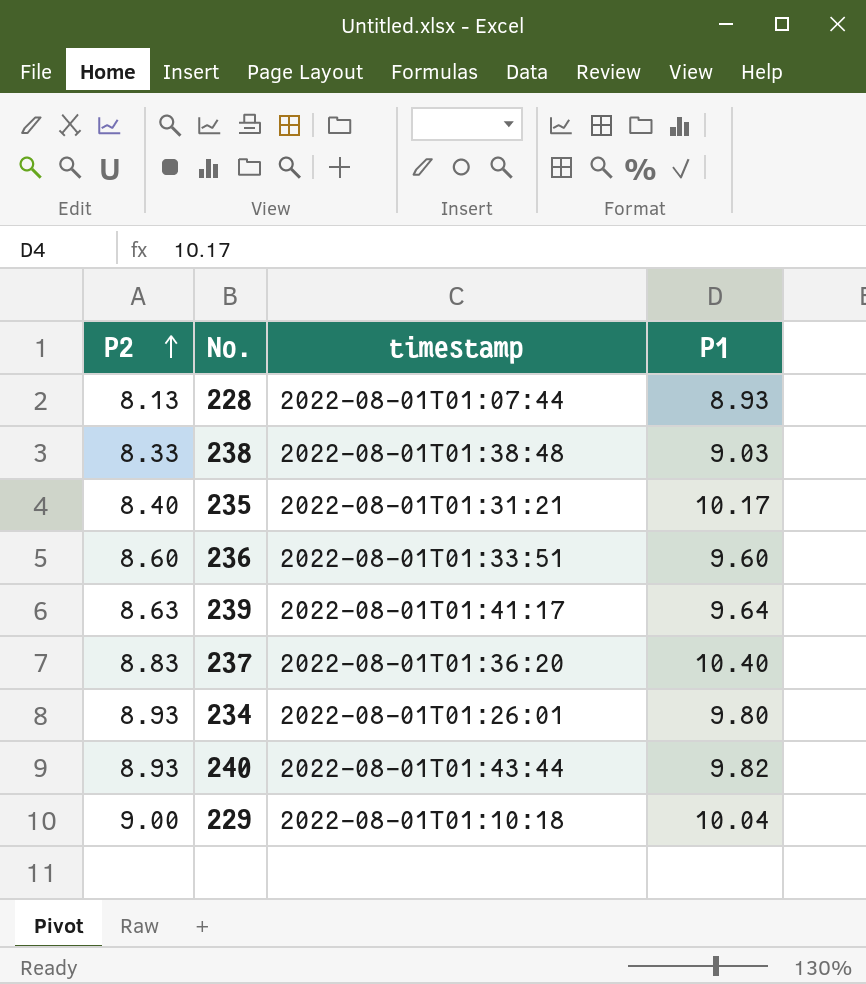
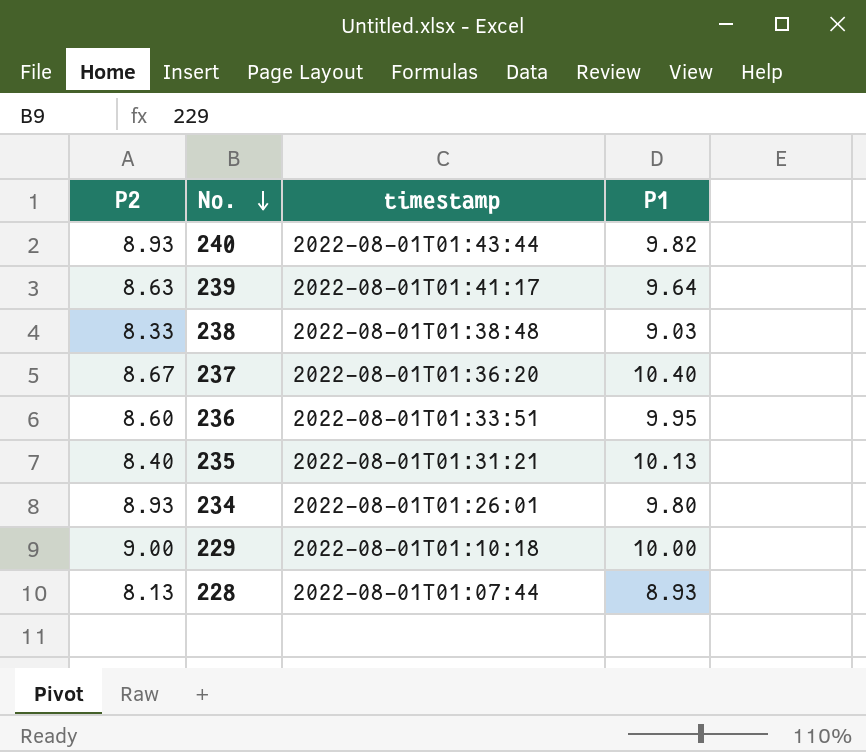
row order: P2 ascending -> No. descending
237 | P2: 8.83 -> 8.67
236 | P1: 9.60 -> 9.95
235 | P1: 10.17 -> 10.13
229 | P1: 10.04 -> 10.00

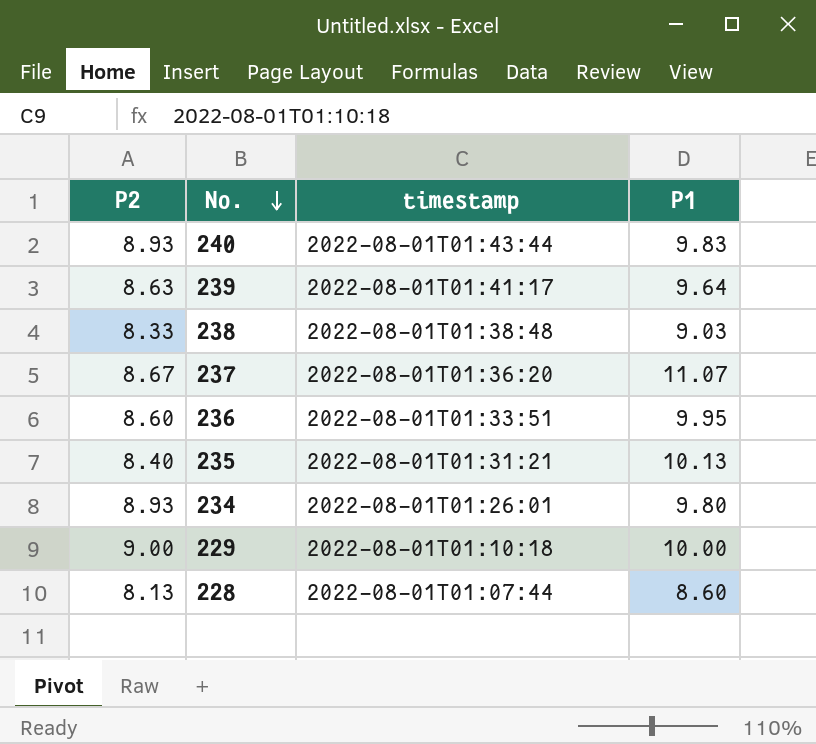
240 | P1: 9.82 -> 9.83
237 | P1: 10.40 -> 11.07
228 | P1: 8.93 -> 8.60

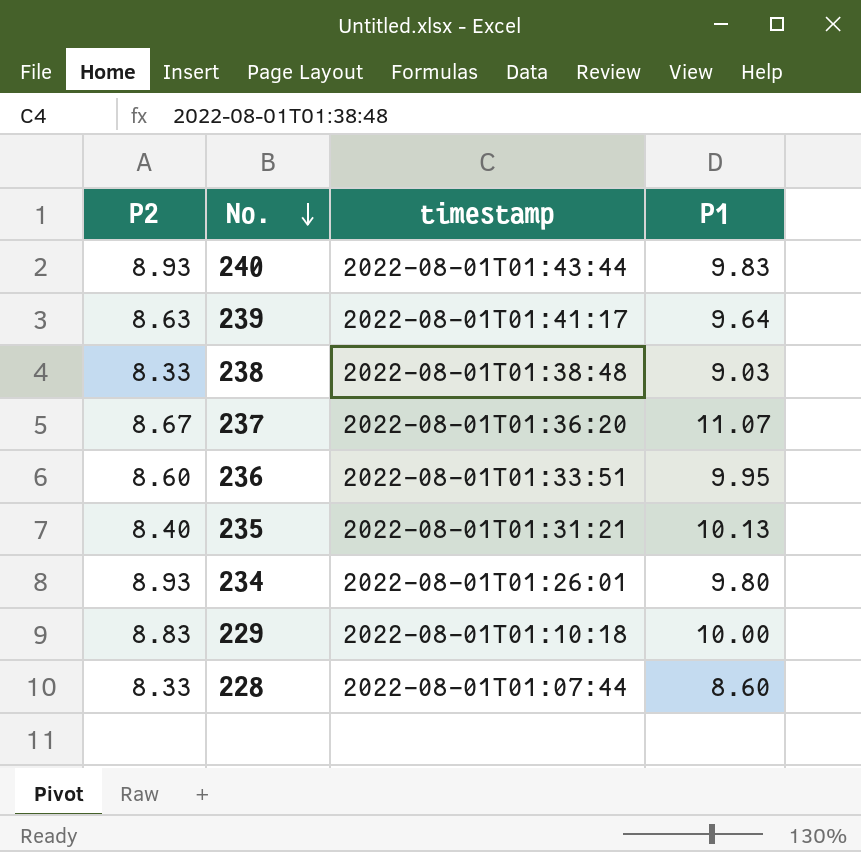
229 | P2: 9.00 -> 8.83
228 | P2: 8.13 -> 8.33

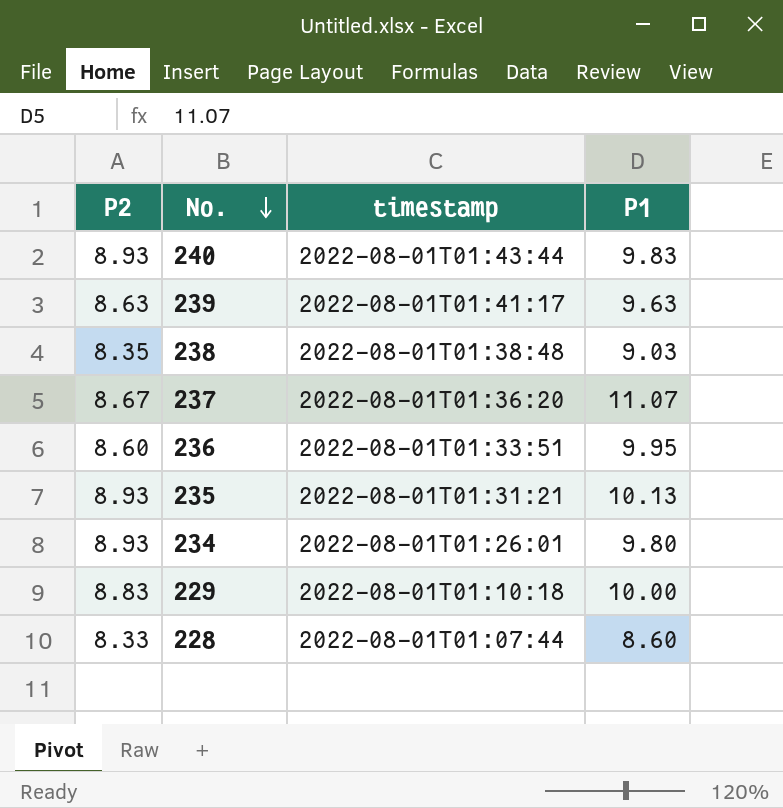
239 | P1: 9.64 -> 9.63
238 | P2: 8.33 -> 8.35
235 | P2: 8.40 -> 8.93

